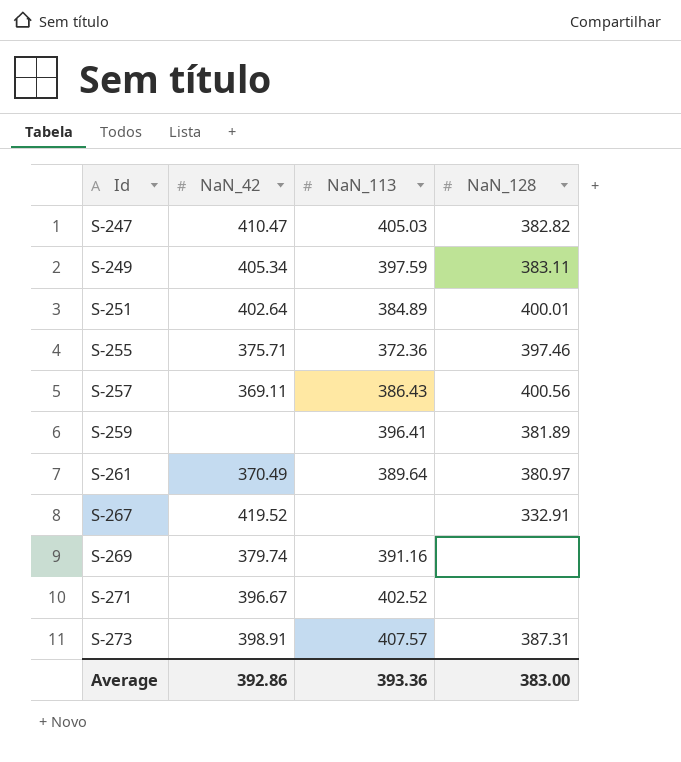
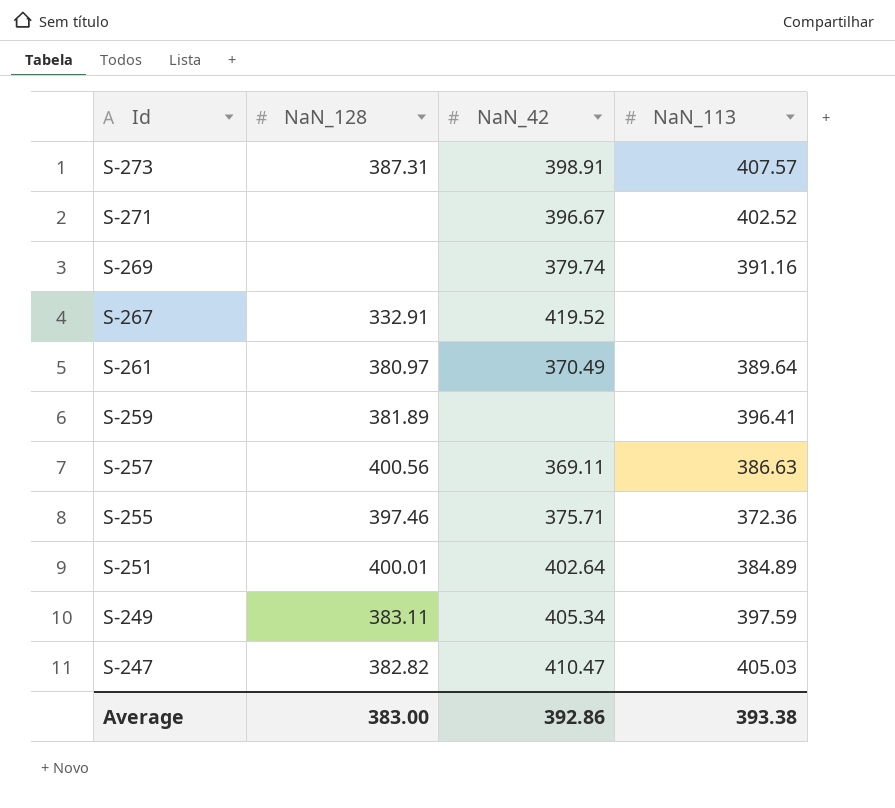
row order: Id ascending -> Id descending
column NaN_128 | position: 4 -> 2
S-257 | NaN_113: 386.43 -> 386.63
Average | NaN_113: 393.36 -> 393.38

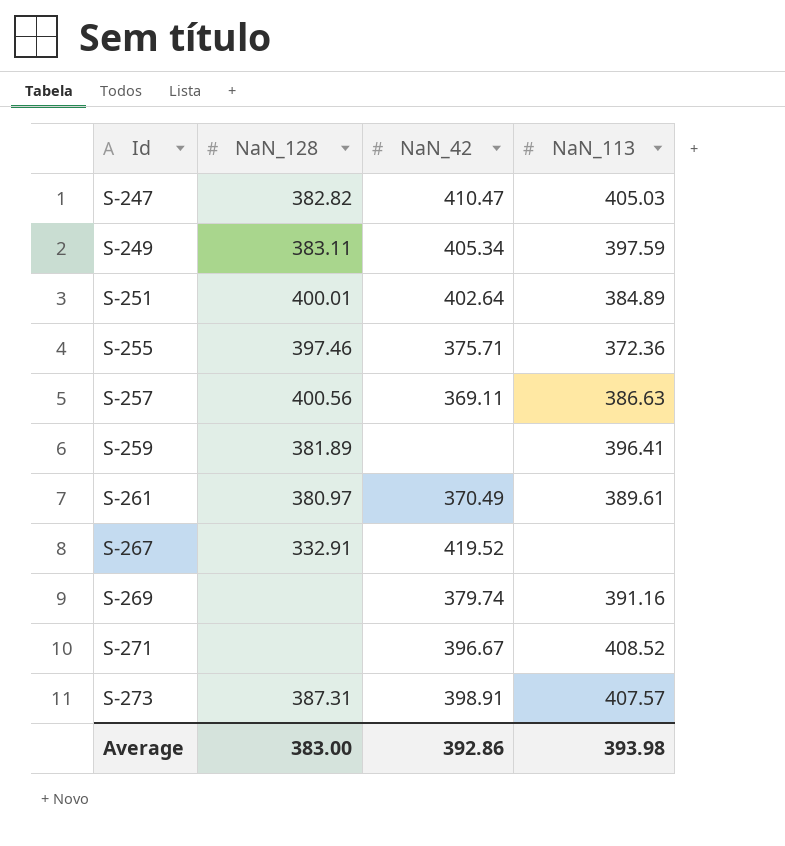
row order: Id descending -> Id ascending
S-261 | NaN_113: 389.64 -> 389.61
S-271 | NaN_113: 402.52 -> 408.52
Average | NaN_113: 393.38 -> 393.98

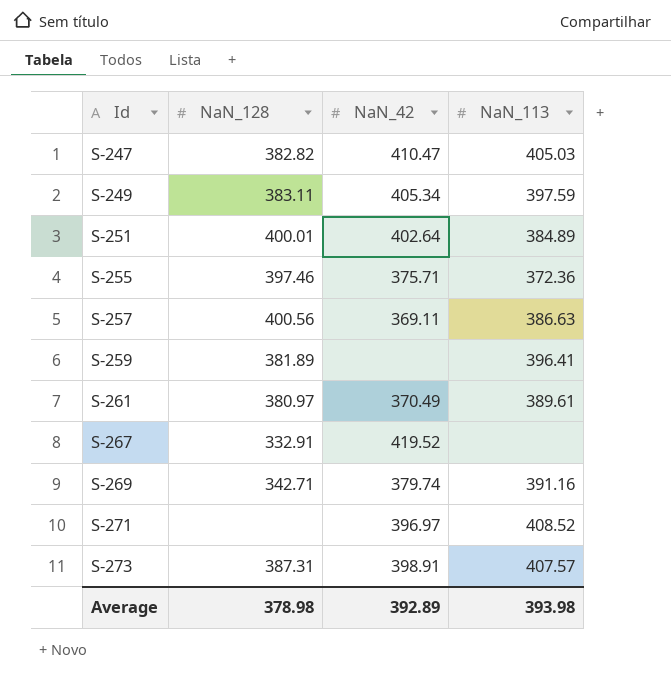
S-269 | NaN_128: none -> 342.71
S-271 | NaN_42: 396.67 -> 396.97
Average | NaN_128: 383.00 -> 378.98
Average | NaN_42: 392.86 -> 392.89

